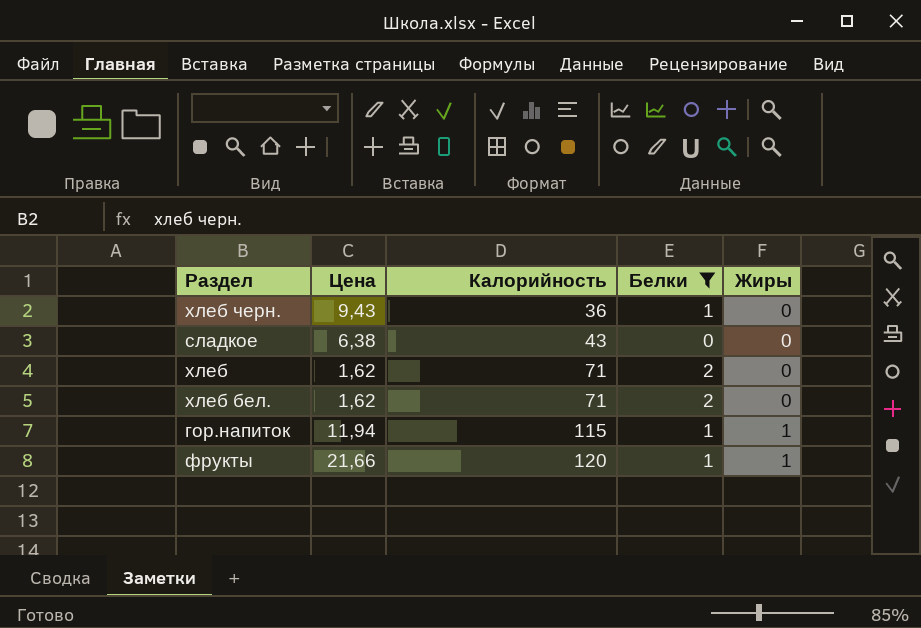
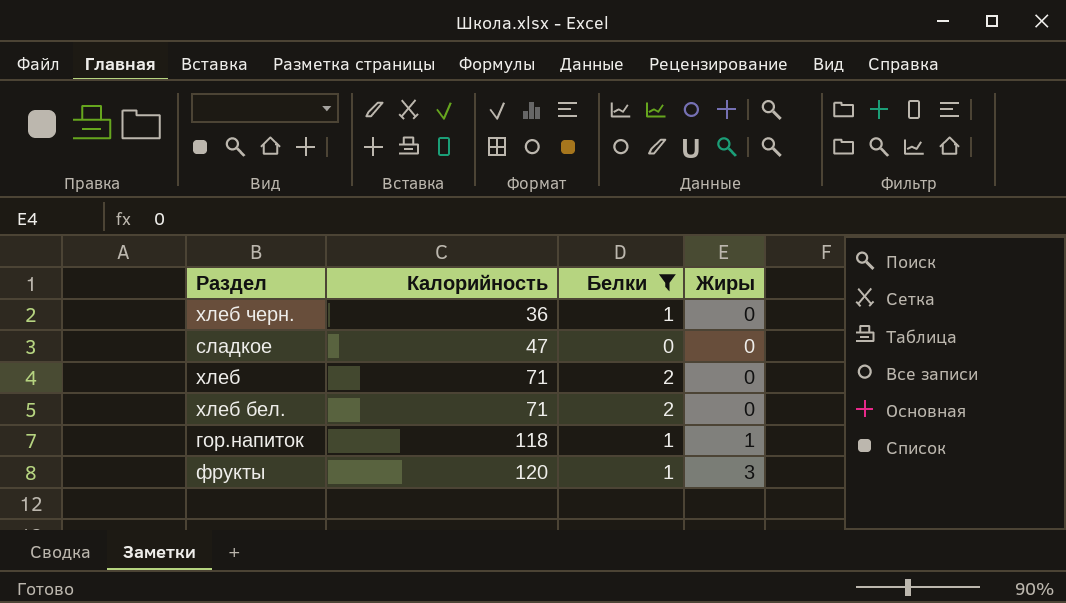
column Цена | position: 2 -> none
сладкое | Калорийность: 43 -> 47
гор.напиток | Калорийность: 115 -> 118
фрукты | Жиры: 1 -> 3

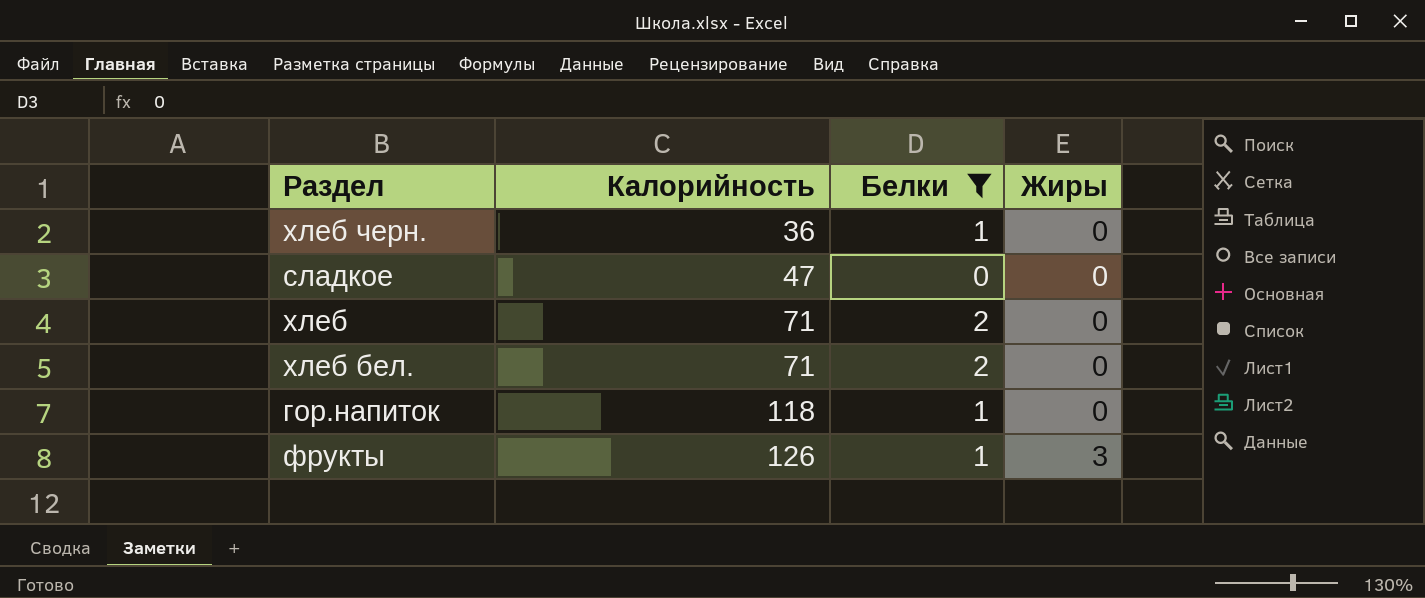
гор.напиток | Жиры: 1 -> 0
фрукты | Калорийность: 120 -> 126

